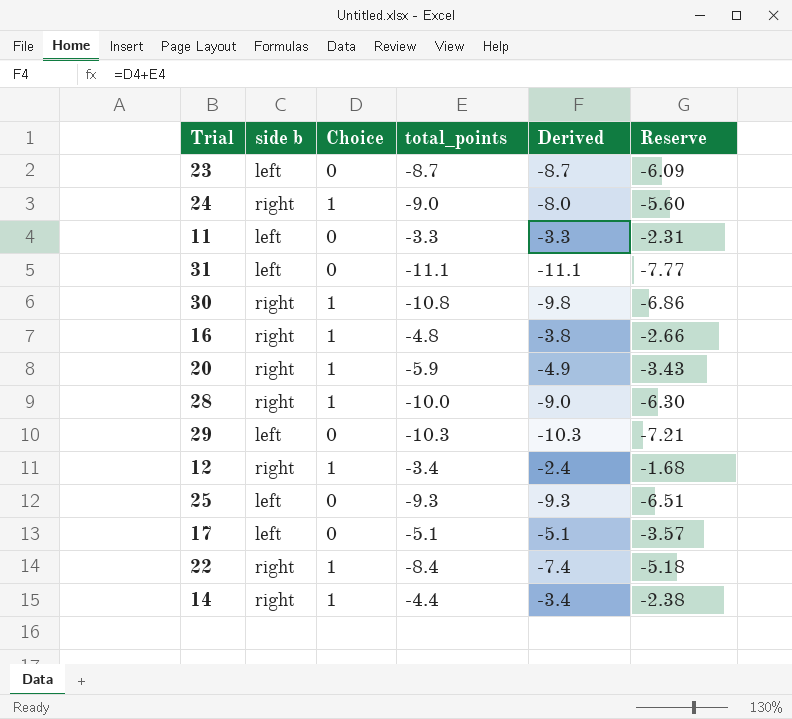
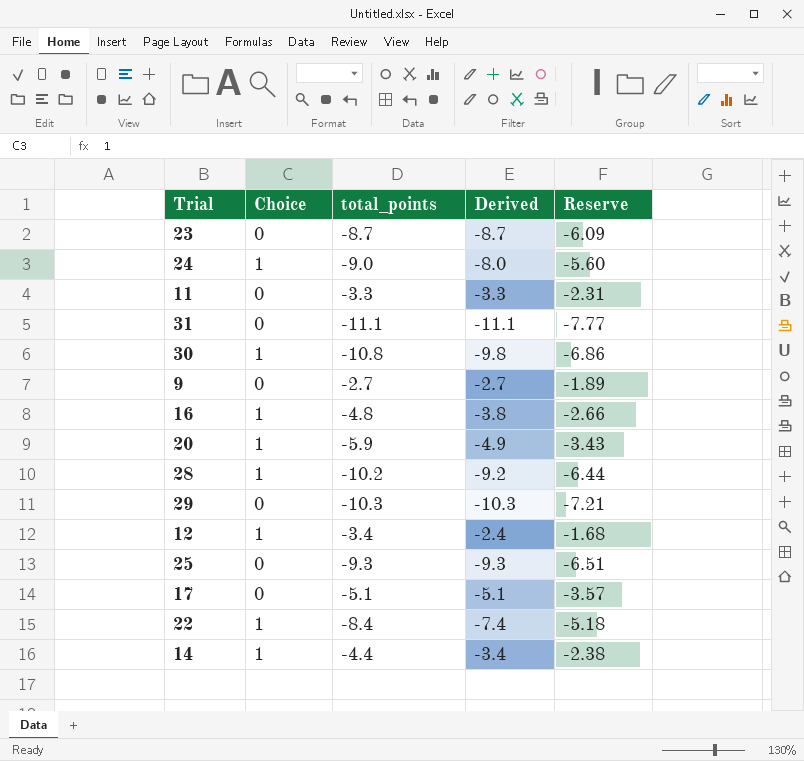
column side b | position: 2 -> none
row 9: none -> 0 | -2.7 | -2.7 | -1.89
28 | total_points: -10.0 -> -10.2
28 | Derived: -9.0 -> -9.2
28 | Reserve: -6.30 -> -6.44

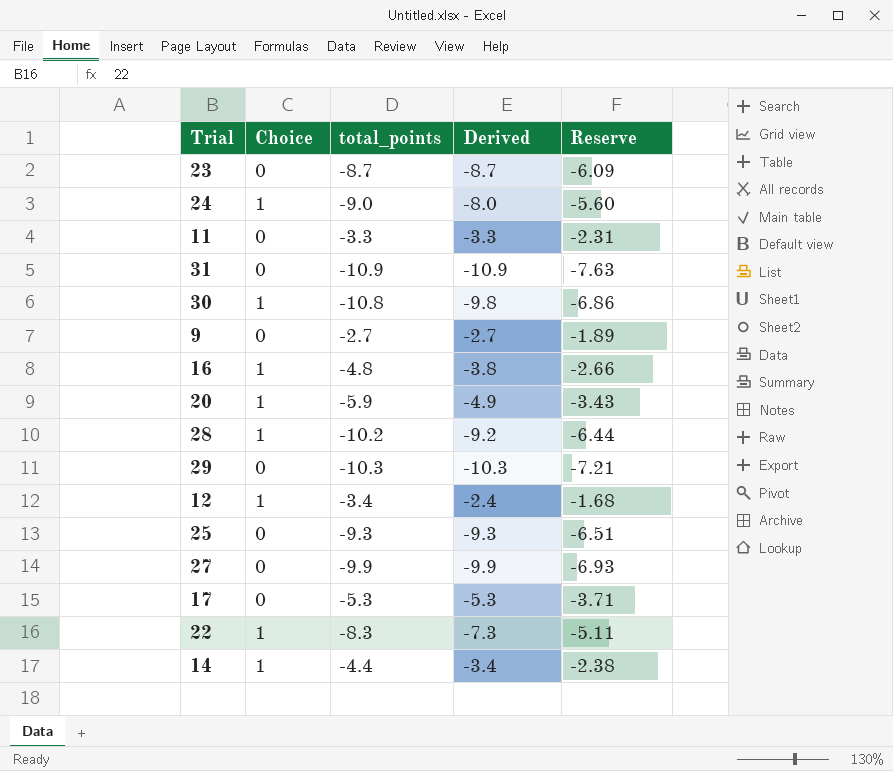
31 | total_points: -11.1 -> -10.9
31 | Derived: -11.1 -> -10.9
31 | Reserve: -7.77 -> -7.63
row 27: none -> 0 | -9.9 | -9.9 | -6.93
17 | total_points: -5.1 -> -5.3
17 | Derived: -5.1 -> -5.3
17 | Reserve: -3.57 -> -3.71
22 | total_points: -8.4 -> -8.3
22 | Derived: -7.4 -> -7.3
22 | Reserve: -5.18 -> -5.11

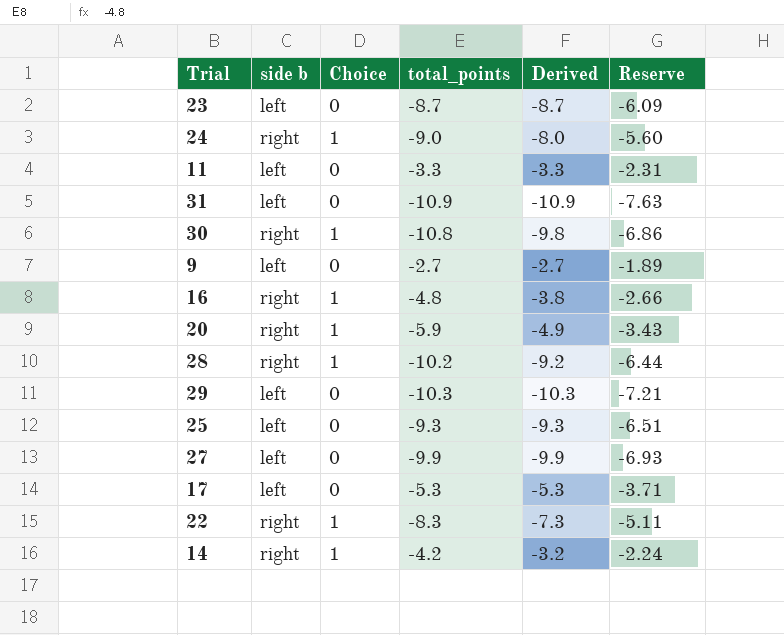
column side b | position: none -> 2
row 12: 1 | -3.4 | -2.4 | -1.68 -> none
14 | total_points: -4.4 -> -4.2
14 | Derived: -3.4 -> -3.2
14 | Reserve: -2.38 -> -2.24

